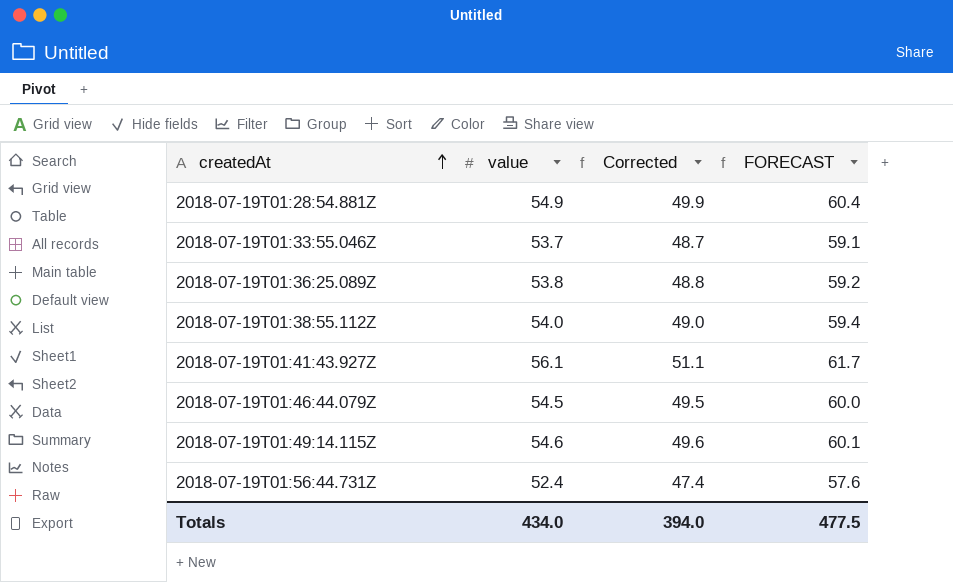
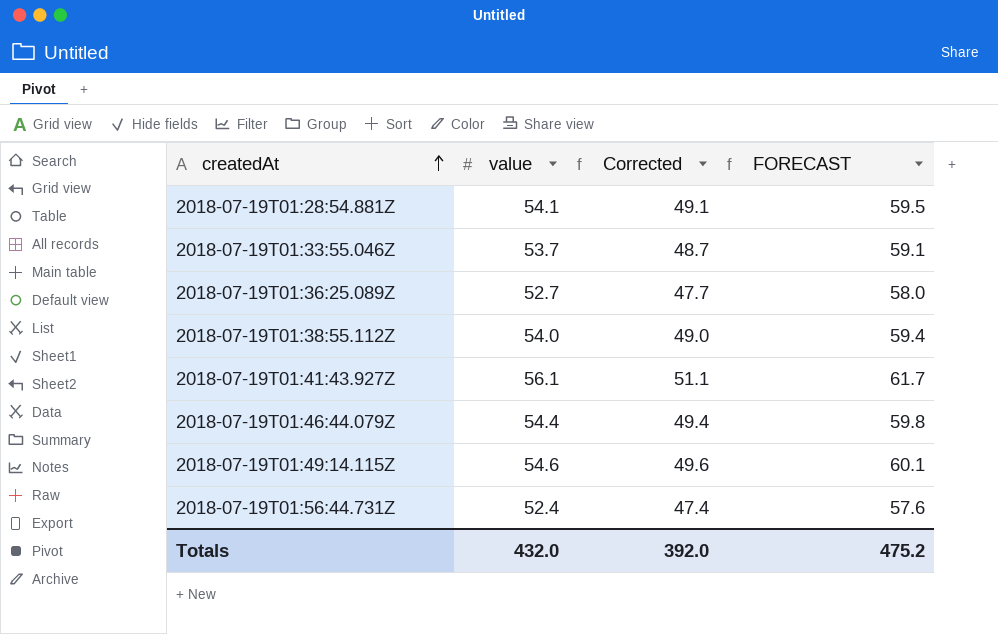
2018-07-19T01:28:54.881Z | value: 54.9 -> 54.1
2018-07-19T01:28:54.881Z | Corrected: 49.9 -> 49.1
2018-07-19T01:28:54.881Z | FORECAST: 60.4 -> 59.5
2018-07-19T01:36:25.089Z | value: 53.8 -> 52.7
2018-07-19T01:36:25.089Z | Corrected: 48.8 -> 47.7
2018-07-19T01:36:25.089Z | FORECAST: 59.2 -> 58.0
2018-07-19T01:46:44.079Z | value: 54.5 -> 54.4
2018-07-19T01:46:44.079Z | Corrected: 49.5 -> 49.4
2018-07-19T01:46:44.079Z | FORECAST: 60.0 -> 59.8
Totals | value: 434.0 -> 432.0
Totals | Corrected: 394.0 -> 392.0
Totals | FORECAST: 477.5 -> 475.2

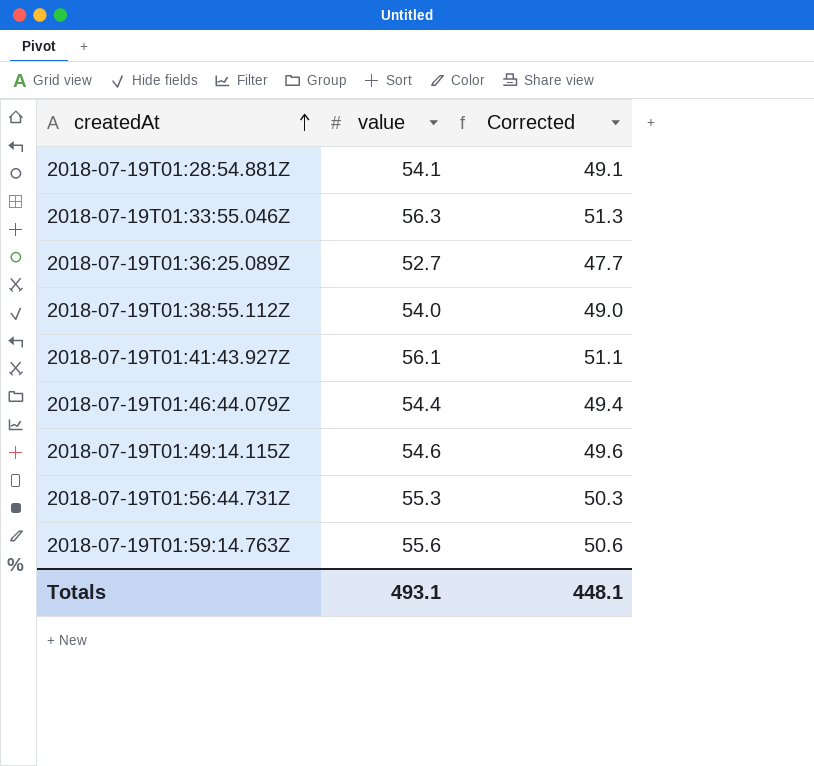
column FORECAST | formula: [value] * 1.1 -> none
2018-07-19T01:33:55.046Z | value: 53.7 -> 56.3
2018-07-19T01:33:55.046Z | Corrected: 48.7 -> 51.3
2018-07-19T01:56:44.731Z | value: 52.4 -> 55.3
2018-07-19T01:56:44.731Z | Corrected: 47.4 -> 50.3
row 2018-07-19T01:59:14.763Z: none -> 55.6 | 50.6
Totals | value: 432.0 -> 493.1
Totals | Corrected: 392.0 -> 448.1

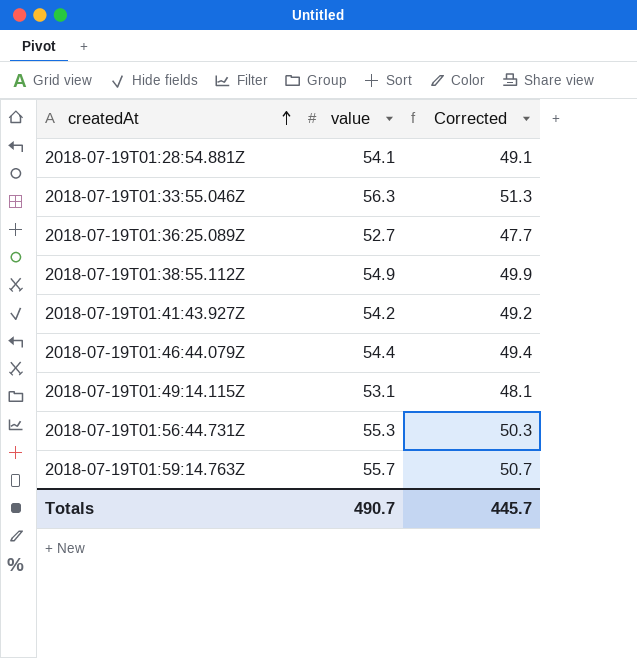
2018-07-19T01:38:55.112Z | value: 54.0 -> 54.9
2018-07-19T01:38:55.112Z | Corrected: 49.0 -> 49.9
2018-07-19T01:41:43.927Z | value: 56.1 -> 54.2
2018-07-19T01:41:43.927Z | Corrected: 51.1 -> 49.2
2018-07-19T01:49:14.115Z | value: 54.6 -> 53.1
2018-07-19T01:49:14.115Z | Corrected: 49.6 -> 48.1
2018-07-19T01:59:14.763Z | value: 55.6 -> 55.7
2018-07-19T01:59:14.763Z | Corrected: 50.6 -> 50.7
Totals | value: 493.1 -> 490.7
Totals | Corrected: 448.1 -> 445.7

